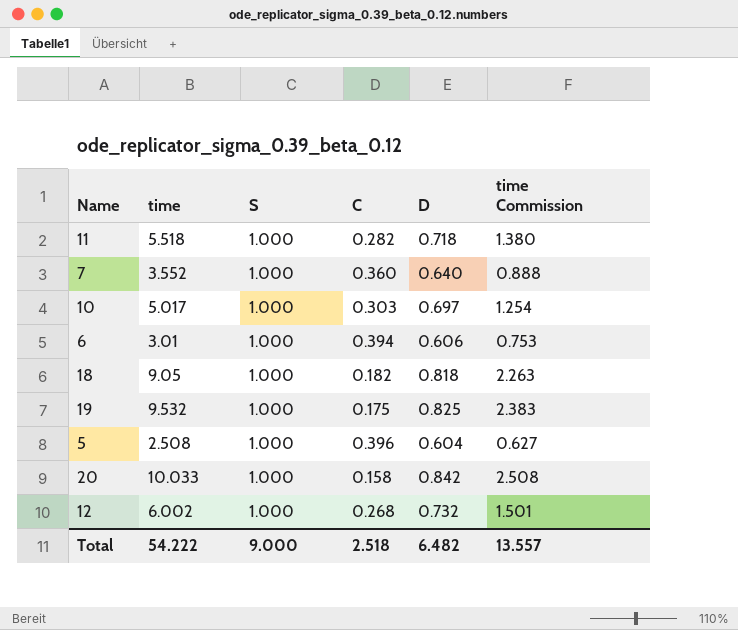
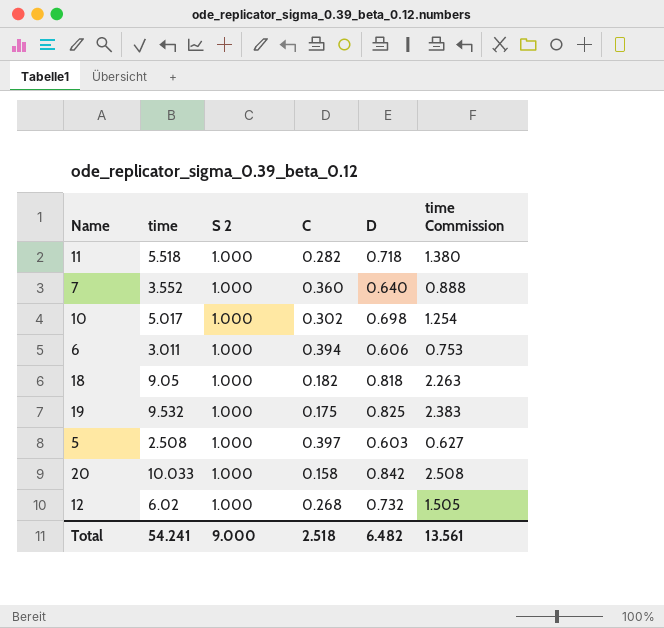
column name: S -> S 2
10 | C: 0.303 -> 0.302
10 | D: 0.697 -> 0.698
6 | time: 3.01 -> 3.011
5 | C: 0.396 -> 0.397
5 | D: 0.604 -> 0.603
12 | time: 6.002 -> 6.02
12 | time Commission: 1.501 -> 1.505
Total | time: 54.222 -> 54.241
Total | time Commission: 13.557 -> 13.561

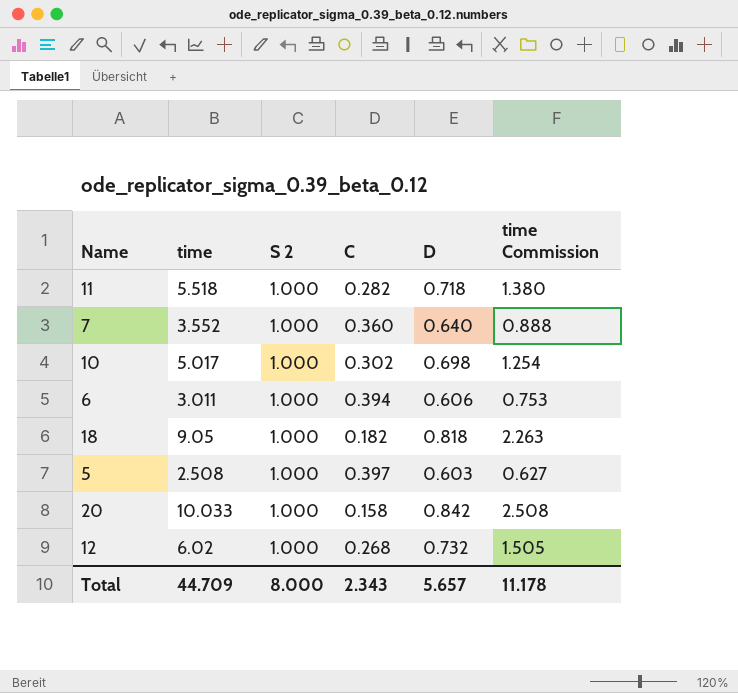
row 19: 9.532 | 1.000 | 0.175 | 0.825 | 2.383 -> none
Total | time: 54.241 -> 44.709
Total | S 2: 9.000 -> 8.000
Total | C: 2.518 -> 2.343
Total | D: 6.482 -> 5.657
Total | time Commission: 13.561 -> 11.178

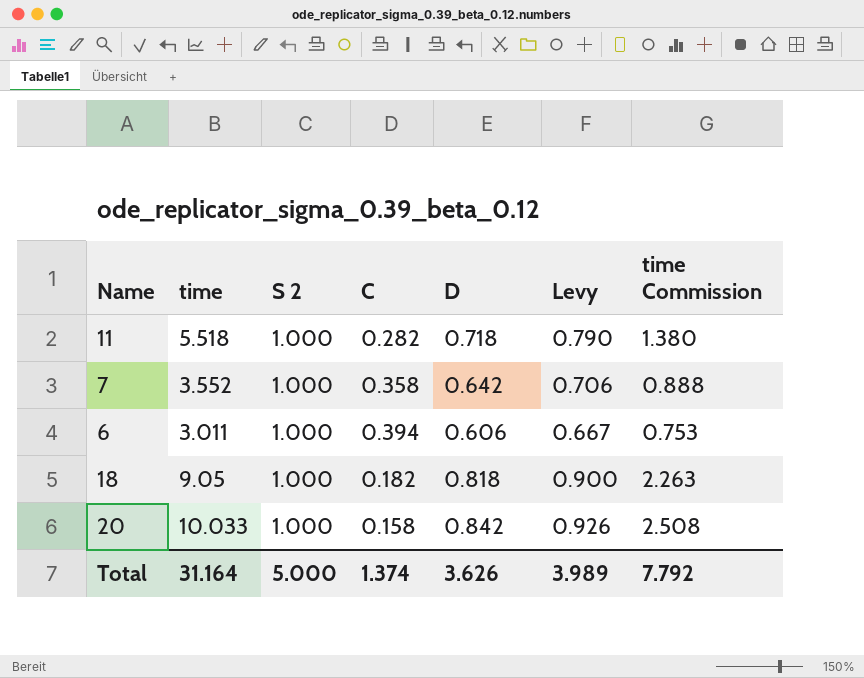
column Levy | formula: none -> [D] * 1.1
row 10: 5.017 | 1.000 | 0.302 | 0.698 | 1.254 -> none
row 5: 2.508 | 1.000 | 0.397 | 0.603 | 0.627 -> none
row 12: 6.02 | 1.000 | 0.268 | 0.732 | 1.505 -> none
7 | C: 0.360 -> 0.358
7 | D: 0.640 -> 0.642
Total | time: 44.709 -> 31.164
Total | S 2: 8.000 -> 5.000
Total | C: 2.343 -> 1.374
Total | D: 5.657 -> 3.626
Total | time Commission: 11.178 -> 7.792

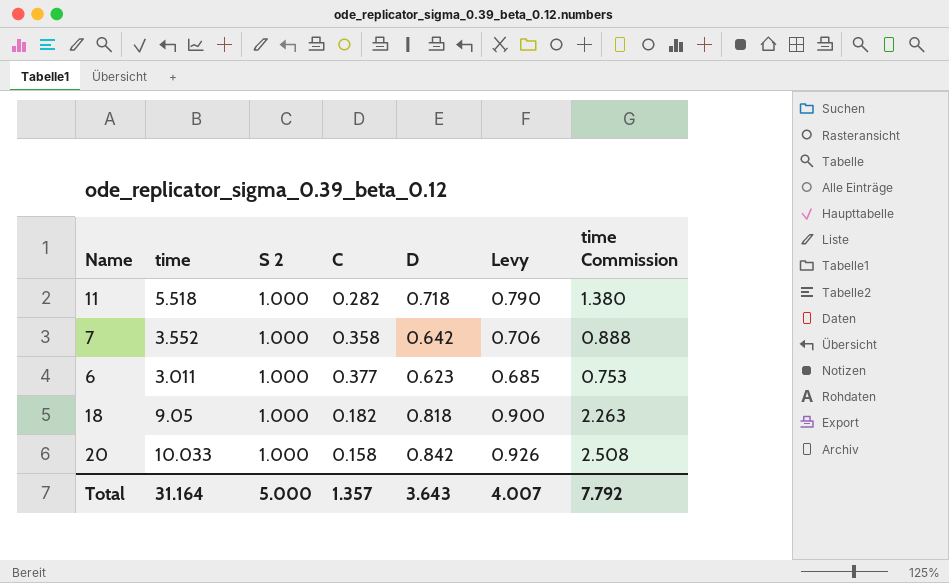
6 | C: 0.394 -> 0.377
6 | D: 0.606 -> 0.623
6 | Levy: 0.667 -> 0.685
Total | C: 1.374 -> 1.357
Total | D: 3.626 -> 3.643
Total | Levy: 3.989 -> 4.007

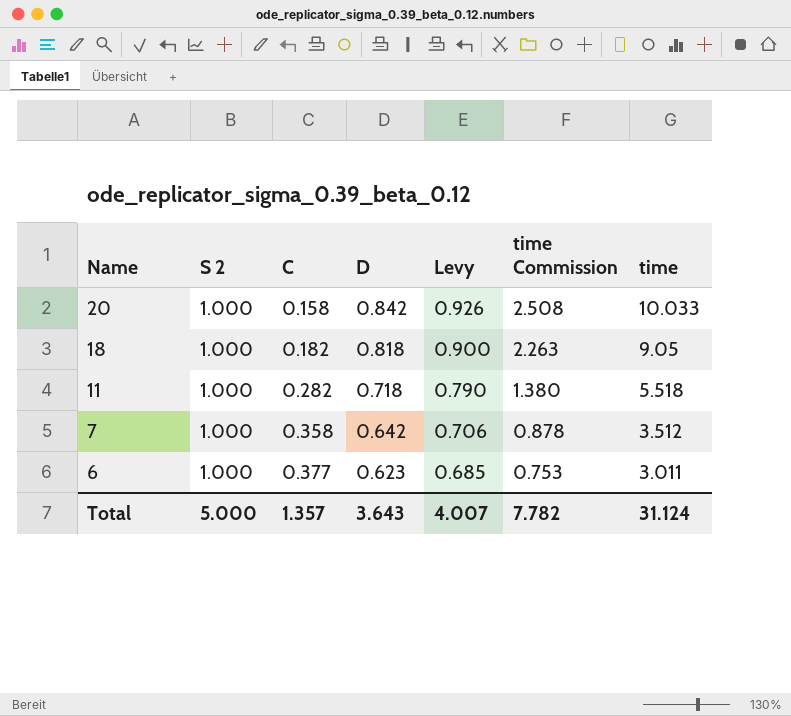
row order: none -> Name descending
column time | position: 2 -> 7
7 | time Commission: 0.888 -> 0.878
7 | time: 3.552 -> 3.512
Total | time Commission: 7.792 -> 7.782
Total | time: 31.164 -> 31.124

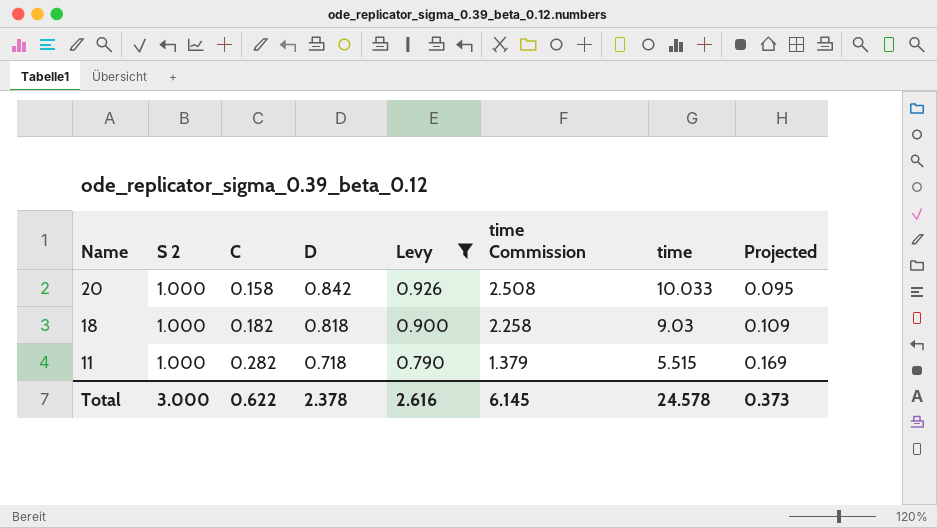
filter: none -> Levy >= 0.790
column Projected | formula: none -> [C] * 0.6
18 | time Commission: 2.263 -> 2.258
18 | time: 9.05 -> 9.03
11 | time Commission: 1.380 -> 1.379
11 | time: 5.518 -> 5.515
Total | S 2: 5.000 -> 3.000
Total | C: 1.357 -> 0.622
Total | D: 3.643 -> 2.378
Total | Levy: 4.007 -> 2.616
Total | time Commission: 7.782 -> 6.145
Total | time: 31.124 -> 24.578

